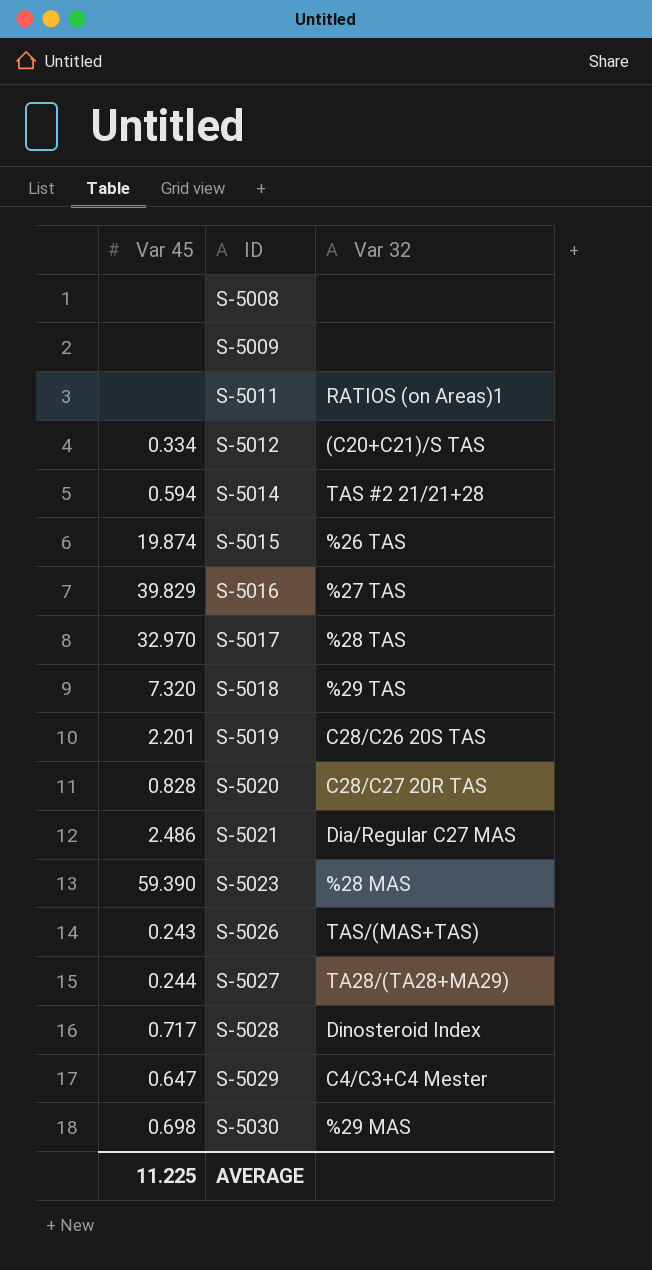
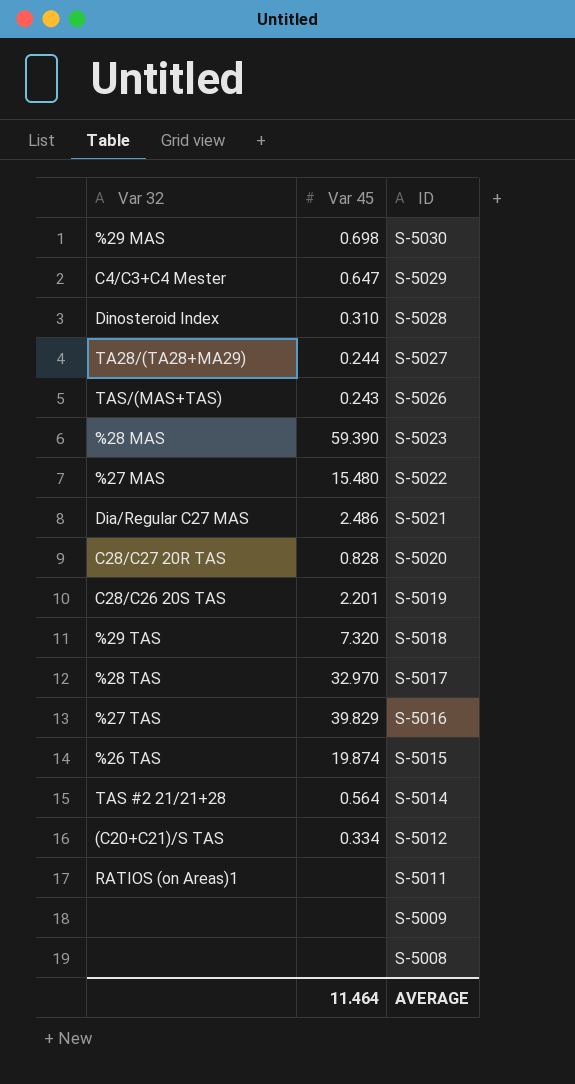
row order: ID ascending -> ID descending
column Var 32 | position: 3 -> 1
S-5028 | Var 45: 0.717 -> 0.310
row S-5022: none -> %27 MAS | 15.480
S-5014 | Var 45: 0.594 -> 0.564
AVERAGE | Var 45: 11.225 -> 11.464

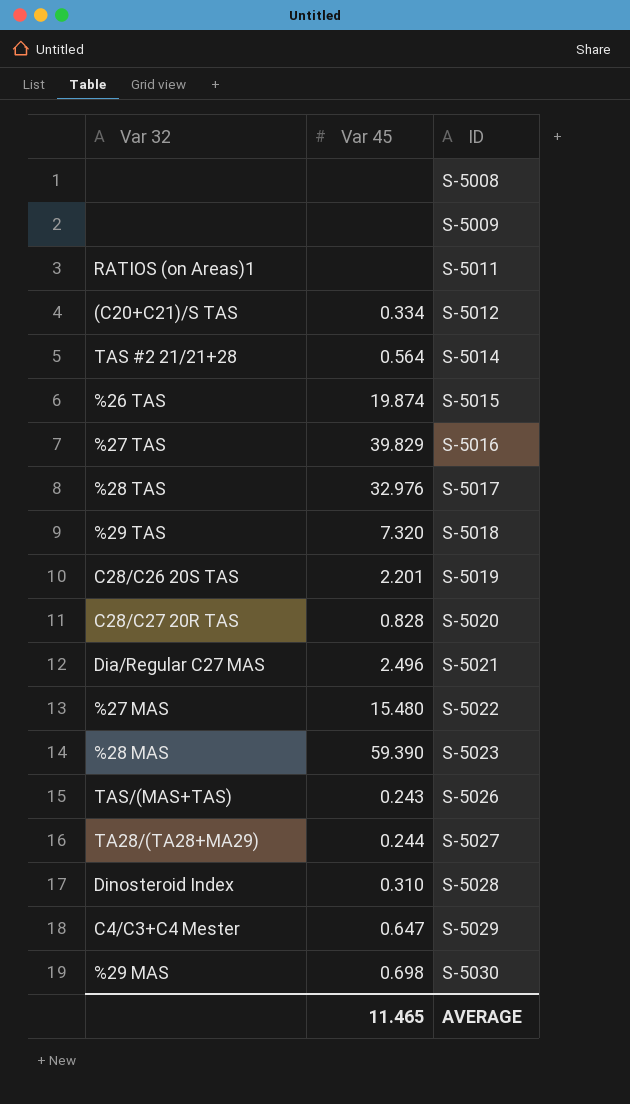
row order: ID descending -> ID ascending
S-5017 | Var 45: 32.970 -> 32.976
S-5021 | Var 45: 2.486 -> 2.496
AVERAGE | Var 45: 11.464 -> 11.465

